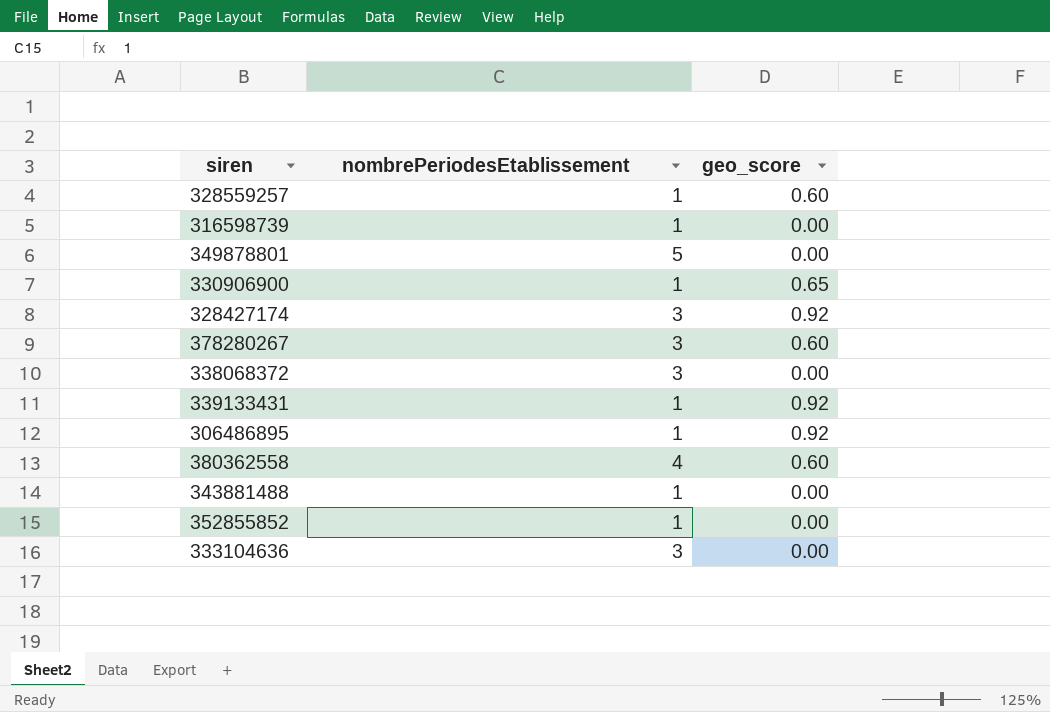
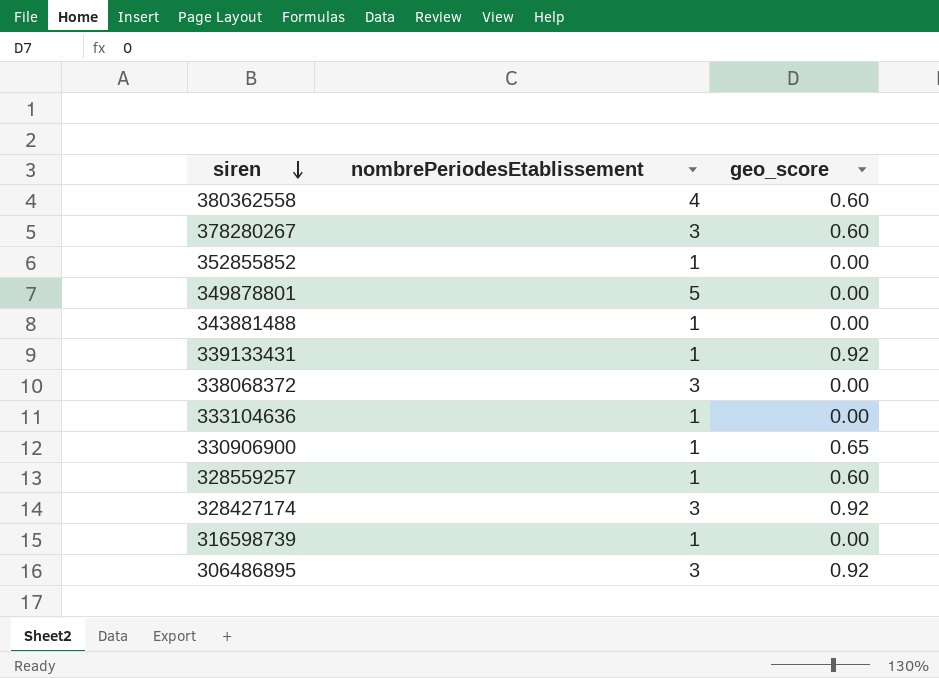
row order: none -> siren descending
333104636 | nombrePeriodesEtablissement: 3 -> 1
306486895 | nombrePeriodesEtablissement: 1 -> 3

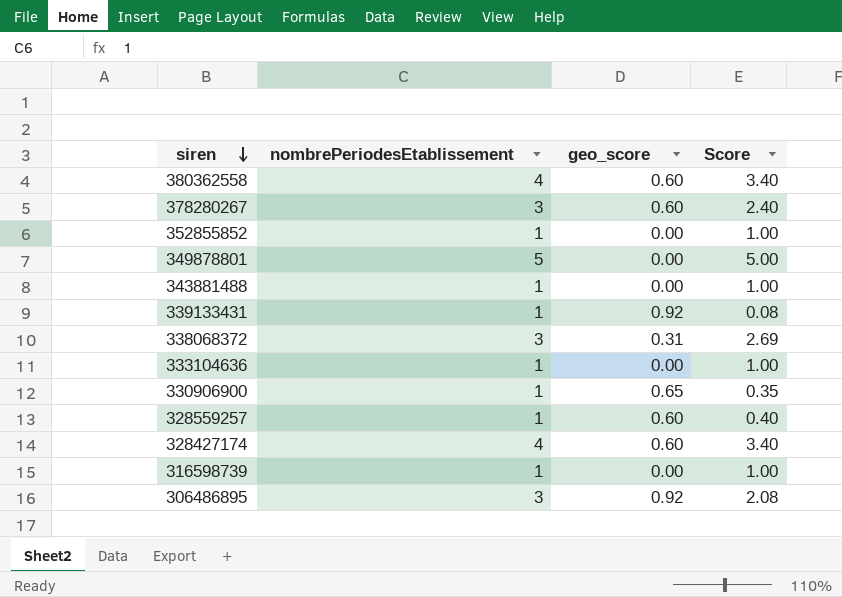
column Score | formula: none -> [nombrePeriodesEtablissement] - [geo_score]
338068372 | geo_score: 0.00 -> 0.31
328427174 | nombrePeriodesEtablissement: 3 -> 4
328427174 | geo_score: 0.92 -> 0.60

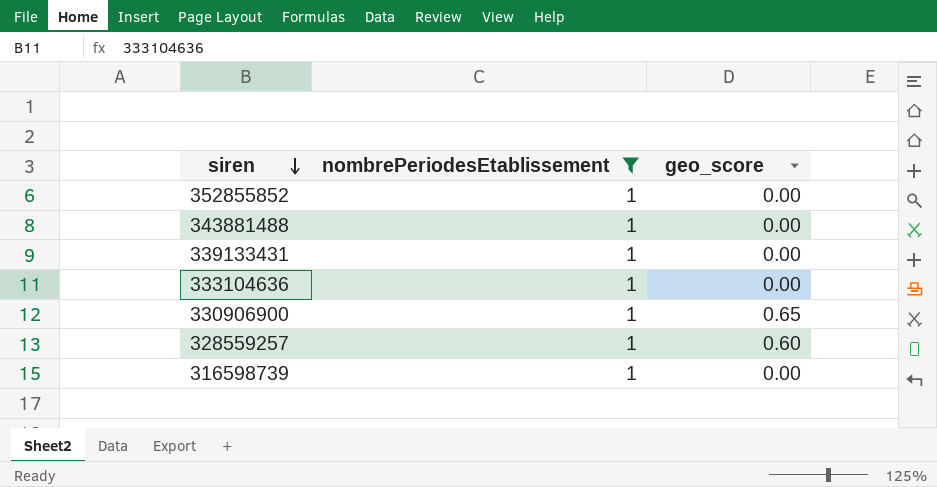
filter: none -> nombrePeriodesEtablissement = 1
column Score | formula: [nombrePeriodesEtablissement] - [geo_score] -> none
339133431 | geo_score: 0.92 -> 0.00

